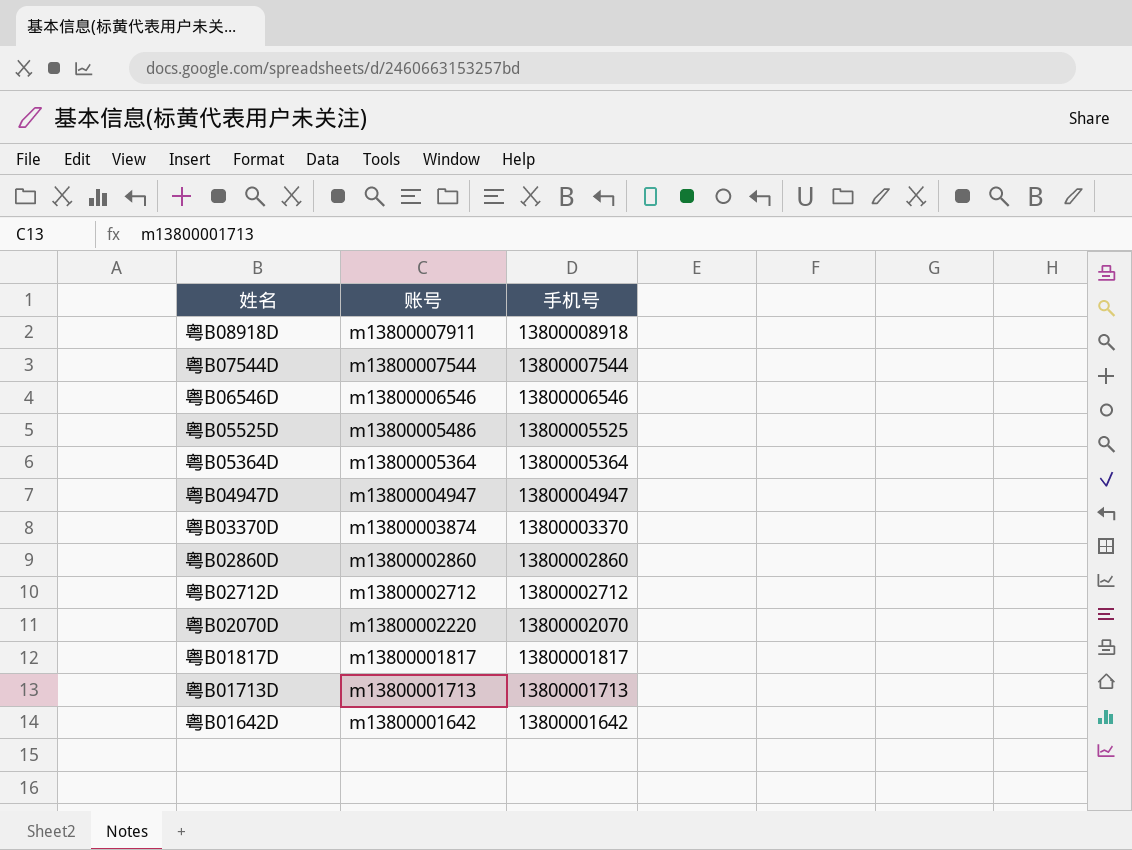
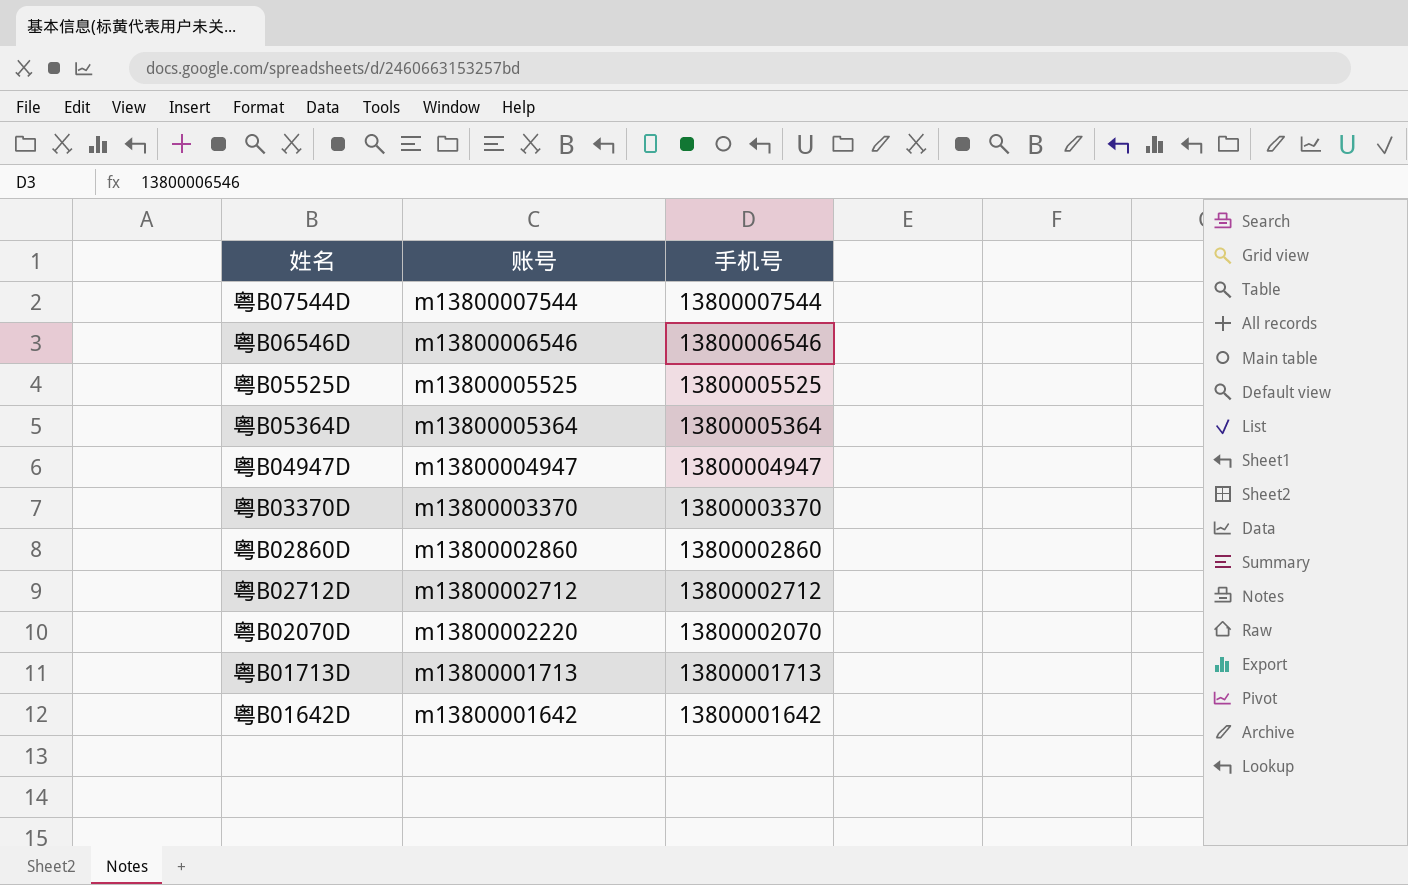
row 粤B08918D: m13800007911 | 13800008918 -> none
row 粤B01817D: m13800001817 | 13800001817 -> none
粤B05525D | 账号: m13800005486 -> m13800005525
粤B03370D | 账号: m13800003874 -> m13800003370

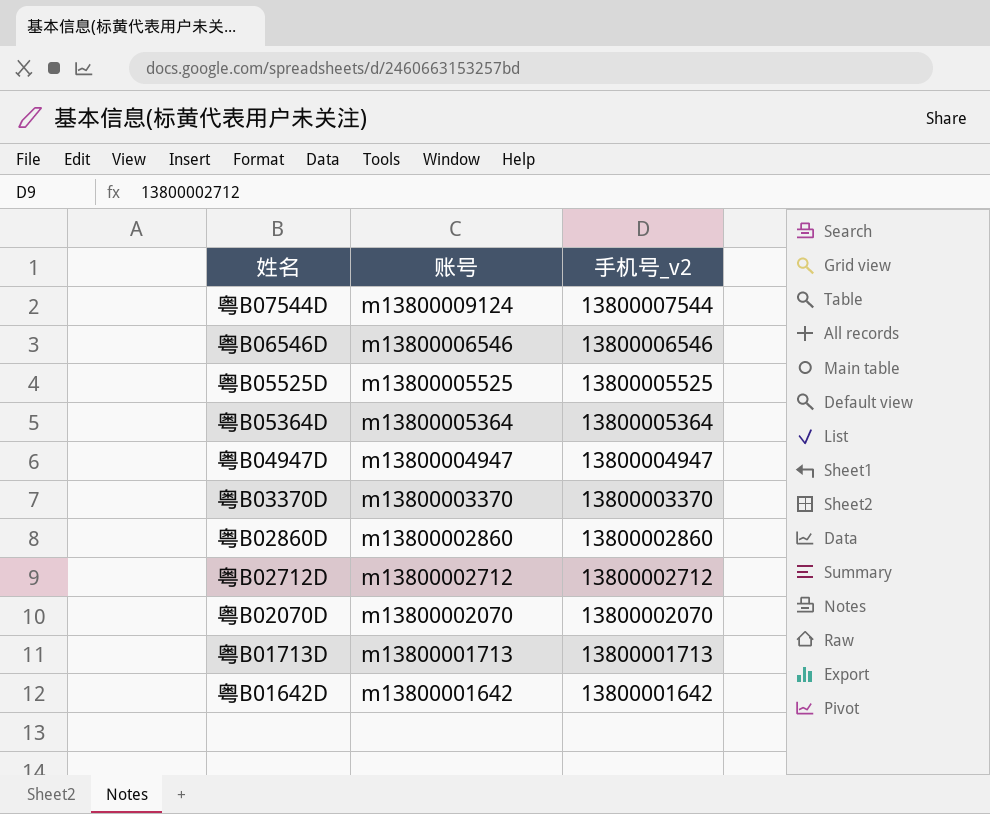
column name: 手机号 -> 手机号_v2
粤B07544D | 账号: m13800007544 -> m13800009124
粤B02070D | 账号: m13800002220 -> m13800002070

